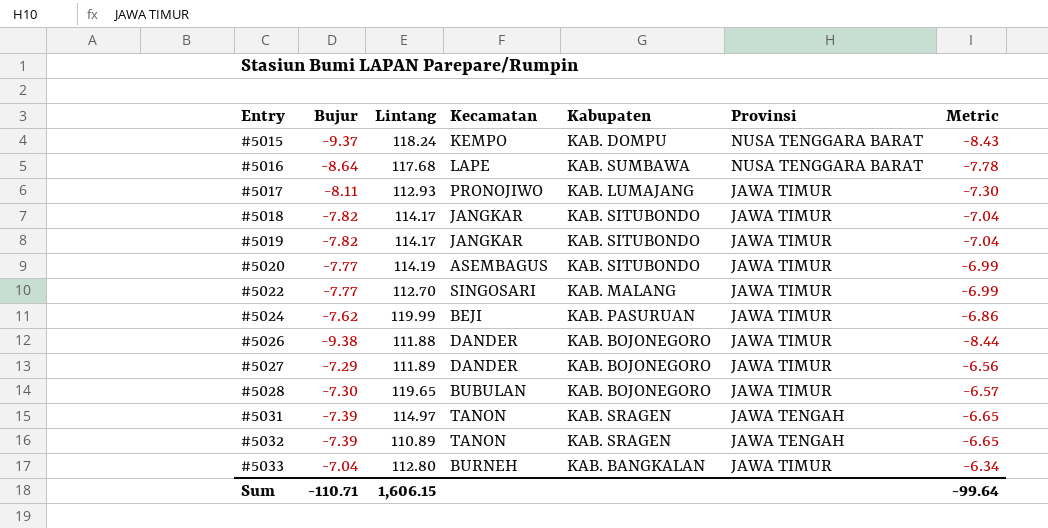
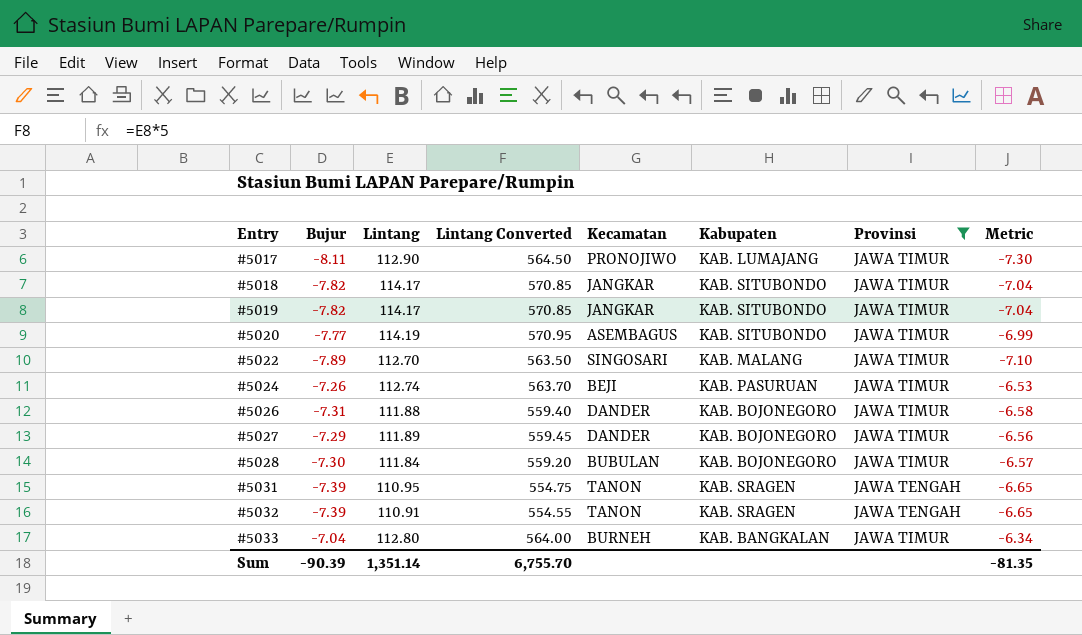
filter: none -> Provinsi != NUSA TENGGARA BARAT
column Lintang Converted | formula: none -> [Lintang] * 5
#5017 | Lintang: 112.93 -> 112.90
#5022 | Bujur: -7.77 -> -7.89
#5022 | Metric: -6.99 -> -7.10
#5024 | Bujur: -7.62 -> -7.26
#5024 | Lintang: 119.99 -> 112.74
#5024 | Metric: -6.86 -> -6.53
#5026 | Bujur: -9.38 -> -7.31
#5026 | Metric: -8.44 -> -6.58
#5028 | Lintang: 119.65 -> 111.84
#5031 | Lintang: 114.97 -> 110.95
#5032 | Lintang: 110.89 -> 110.91
Sum | Bujur: -110.71 -> -90.39
Sum | Lintang: 1,606.15 -> 1,351.14
Sum | Metric: -99.64 -> -81.35

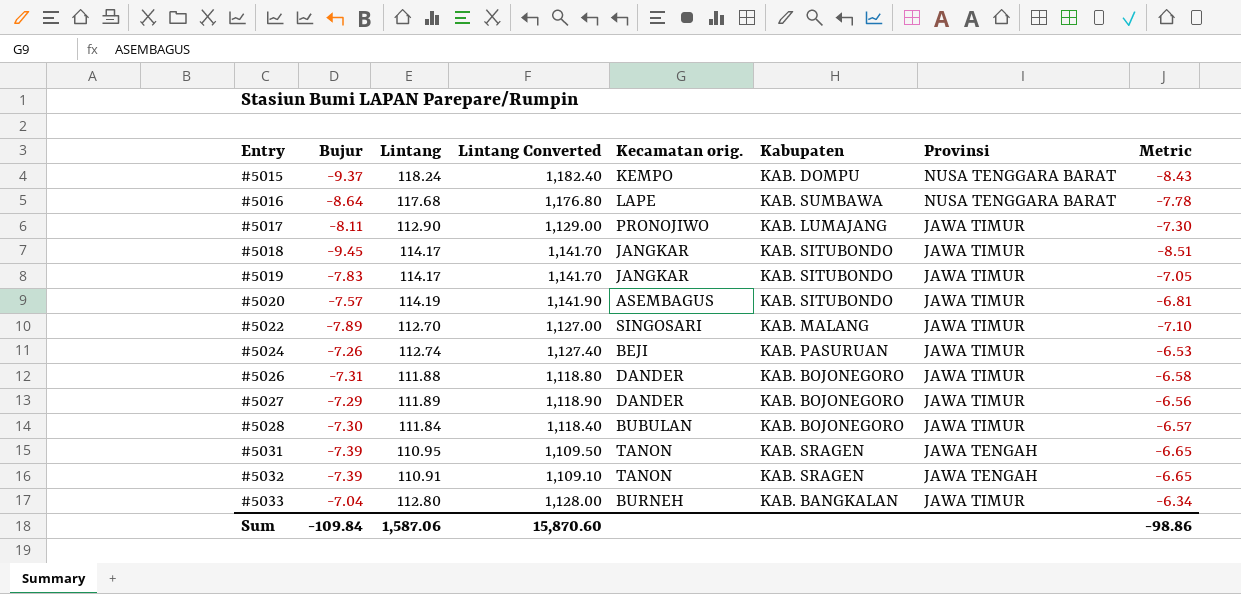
filter: Provinsi != NUSA TENGGARA BARAT -> none
column Lintang Converted | formula: [Lintang] * 5 -> [Lintang] * 10
column name: Kecamatan -> Kecamatan orig.
#5018 | Bujur: -7.82 -> -9.45
#5018 | Metric: -7.04 -> -8.51
#5019 | Bujur: -7.82 -> -7.83
#5019 | Metric: -7.04 -> -7.05
#5020 | Bujur: -7.77 -> -7.57
#5020 | Metric: -6.99 -> -6.81
Sum | Bujur: -90.39 -> -109.84
Sum | Lintang: 1,351.14 -> 1,587.06
Sum | Lintang Converted: 6,755.70 -> 15,870.60
Sum | Metric: -81.35 -> -98.86

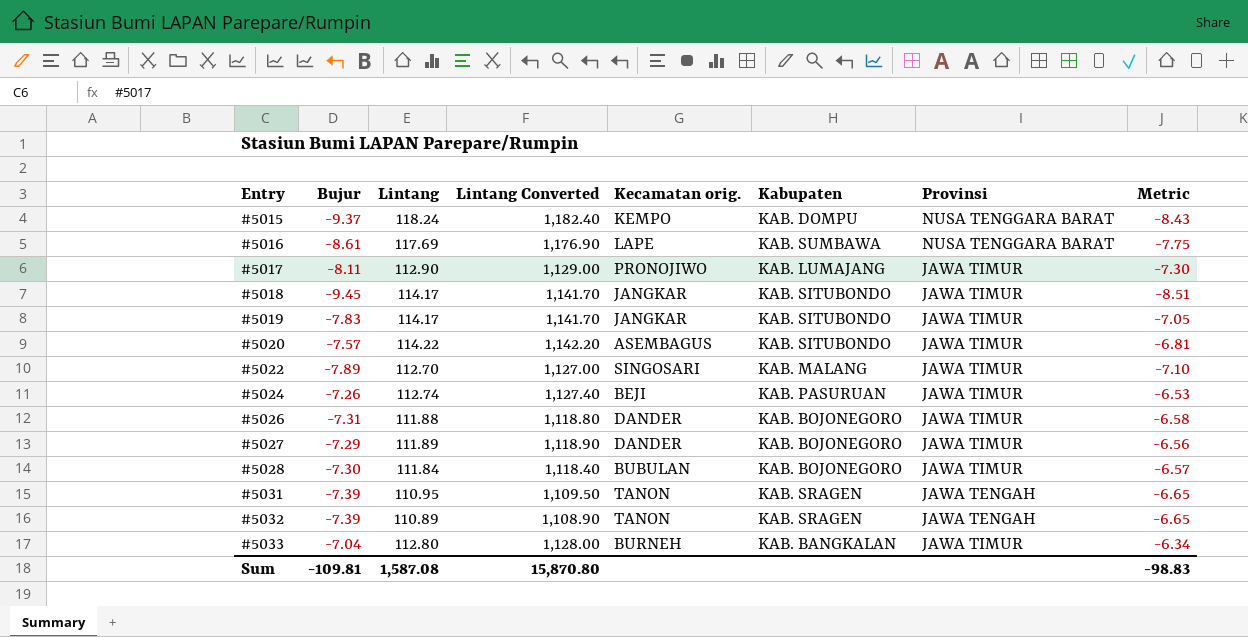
#5016 | Bujur: -8.64 -> -8.61
#5016 | Lintang: 117.68 -> 117.69
#5016 | Lintang Converted: 1,176.80 -> 1,176.90
#5016 | Metric: -7.78 -> -7.75
#5020 | Lintang: 114.19 -> 114.22
#5020 | Lintang Converted: 1,141.90 -> 1,142.20
#5032 | Lintang: 110.91 -> 110.89
#5032 | Lintang Converted: 1,109.10 -> 1,108.90
Sum | Bujur: -109.84 -> -109.81
Sum | Lintang: 1,587.06 -> 1,587.08
Sum | Lintang Converted: 15,870.60 -> 15,870.80
Sum | Metric: -98.86 -> -98.83

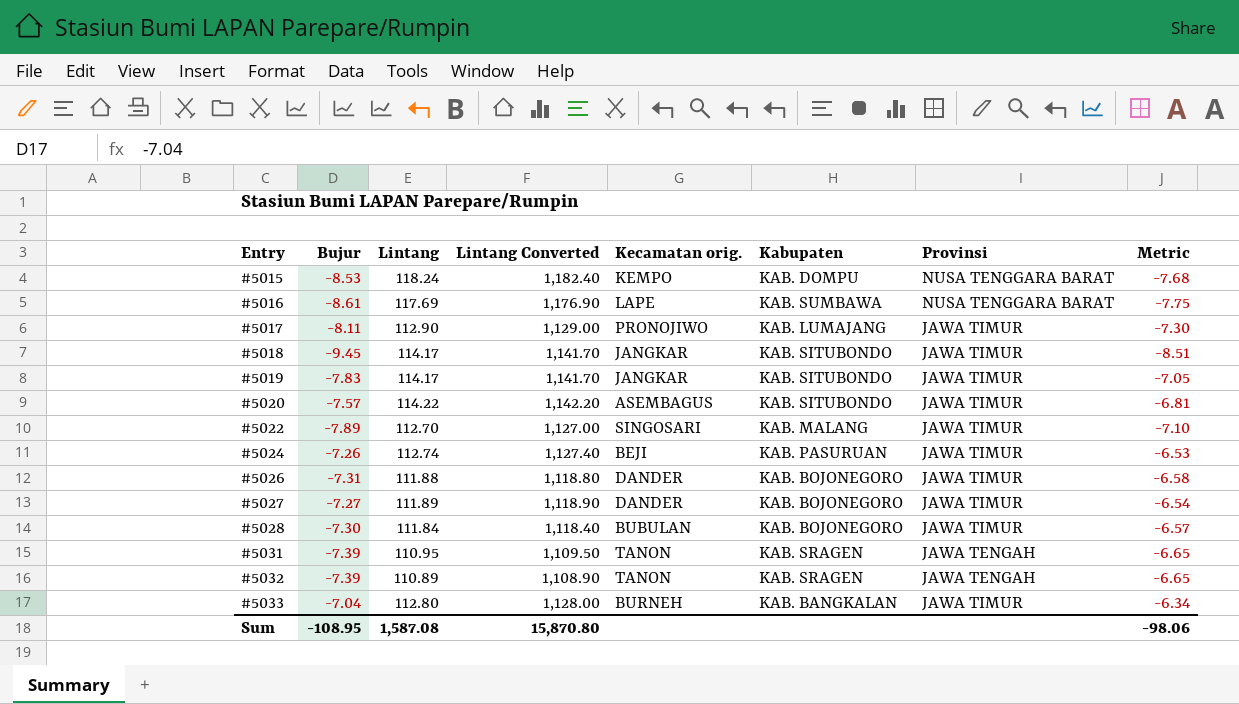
#5015 | Bujur: -9.37 -> -8.53
#5015 | Metric: -8.43 -> -7.68
#5027 | Bujur: -7.29 -> -7.27
#5027 | Metric: -6.56 -> -6.54
Sum | Bujur: -109.81 -> -108.95
Sum | Metric: -98.83 -> -98.06

